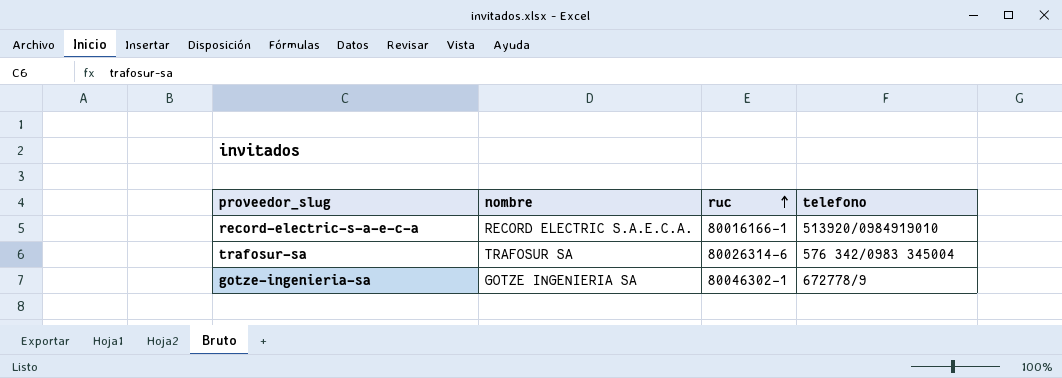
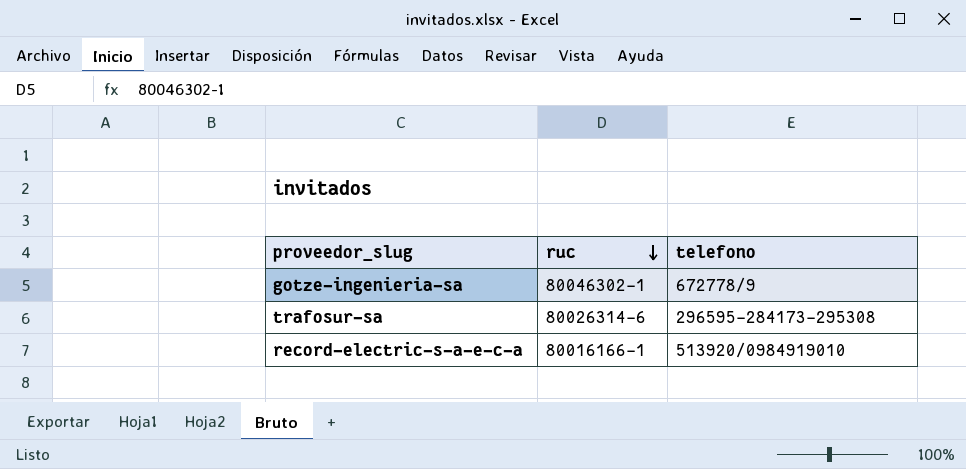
row order: ruc ascending -> ruc descending
column nombre | position: 2 -> none
trafosur-sa | telefono: 576 342/0983 345004 -> 296595-284173-295308

